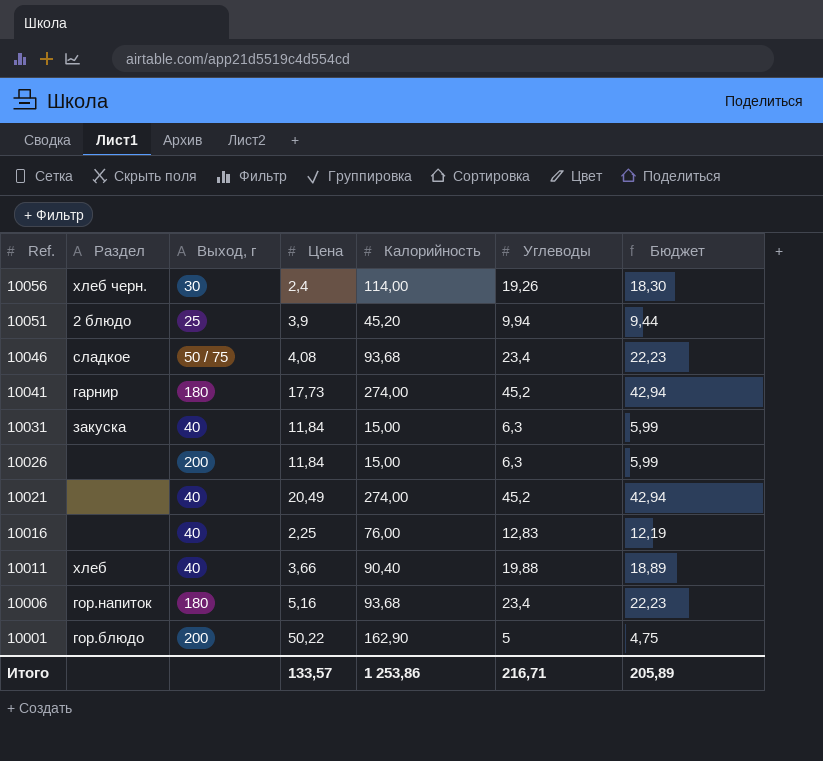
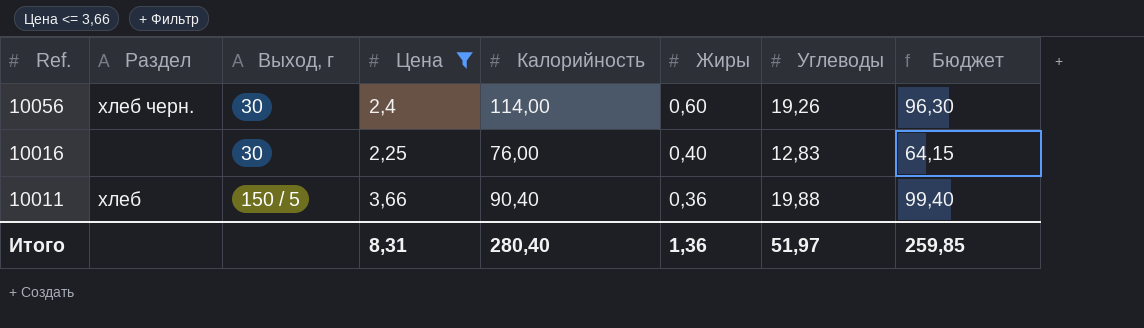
filter: none -> Цена <= 3,66
column Жиры | position: none -> 6
column Бюджет | formula: [Углеводы] * 0,95 -> [Углеводы] * 5
10016 | Выход, г: 40 -> 30
10011 | Выход, г: 40 -> 150 / 5
Итого | Цена: 133,57 -> 8,31
Итого | Калорийность: 1 253,86 -> 280,40
Итого | Углеводы: 216,71 -> 51,97
Итого | Бюджет: 205,89 -> 259,85

